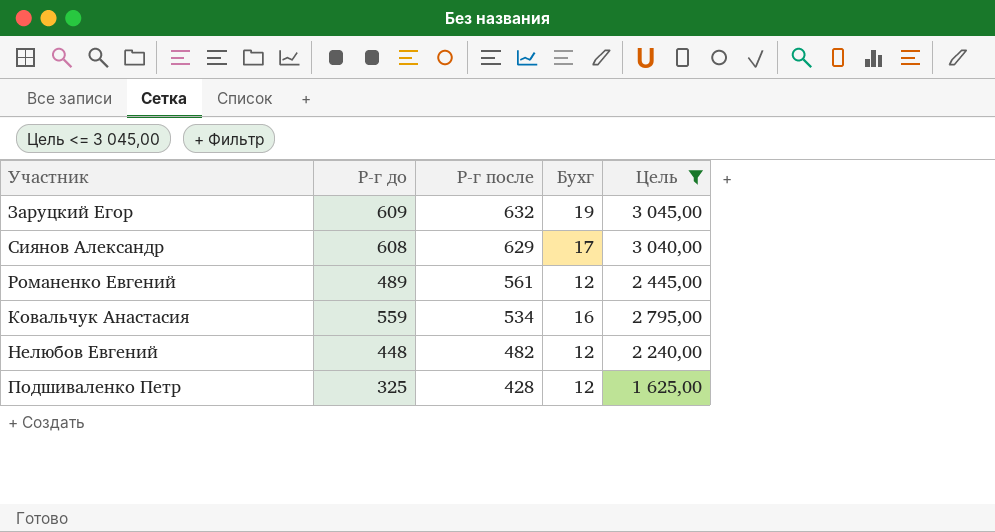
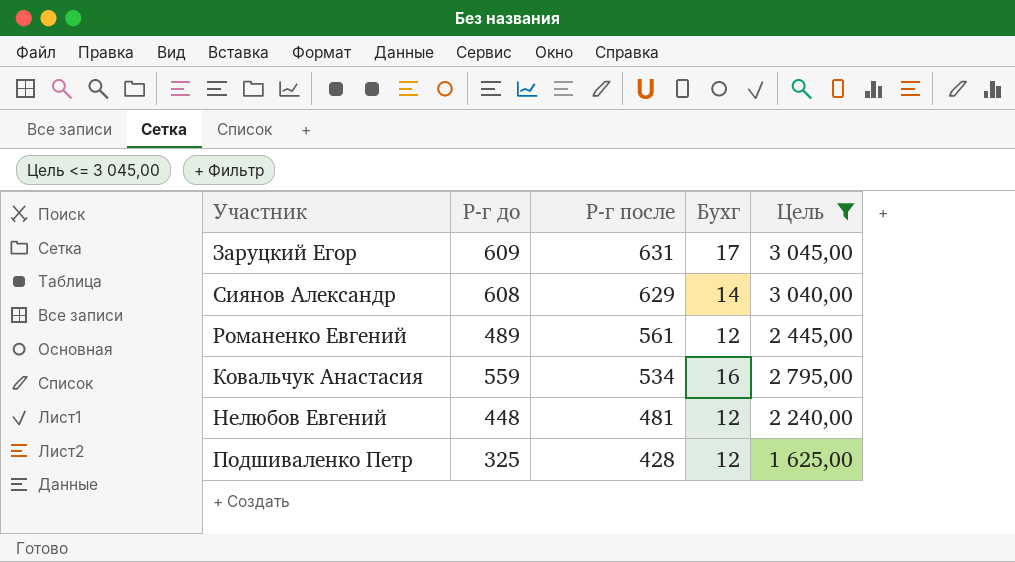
Заруцкий Егор | Р-г после: 632 -> 631
Заруцкий Егор | Бухг: 19 -> 17
Сиянов Александр | Бухг: 17 -> 14
Нелюбов Евгений | Р-г после: 482 -> 481

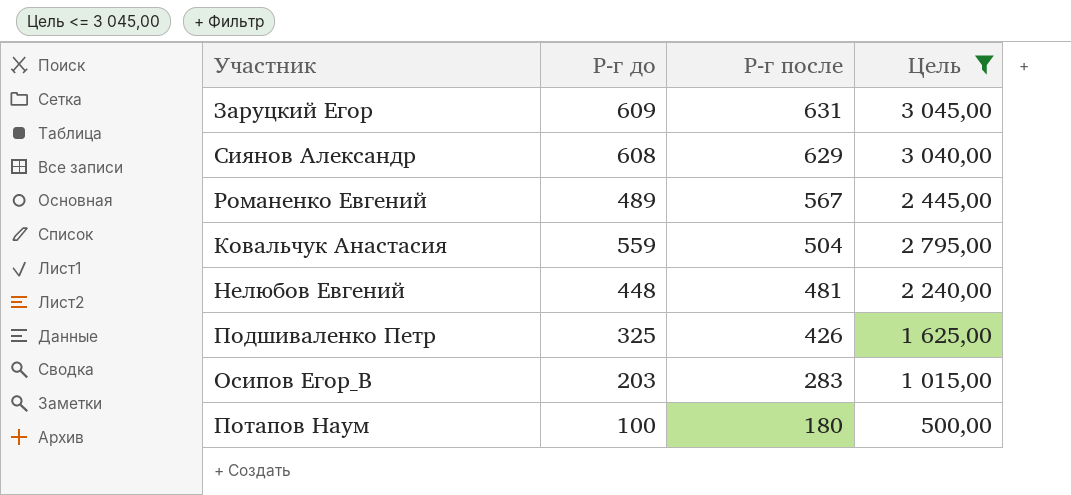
column Бухг | position: 4 -> none
Романенко Евгений | Р-г после: 561 -> 567
Ковальчук Анастасия | Р-г после: 534 -> 504
Подшиваленко Петр | Р-г после: 428 -> 426
row Осипов Егор_В: none -> 203 | 283 | 1 015,00
row Потапов Наум: none -> 100 | 180 | 500,00

